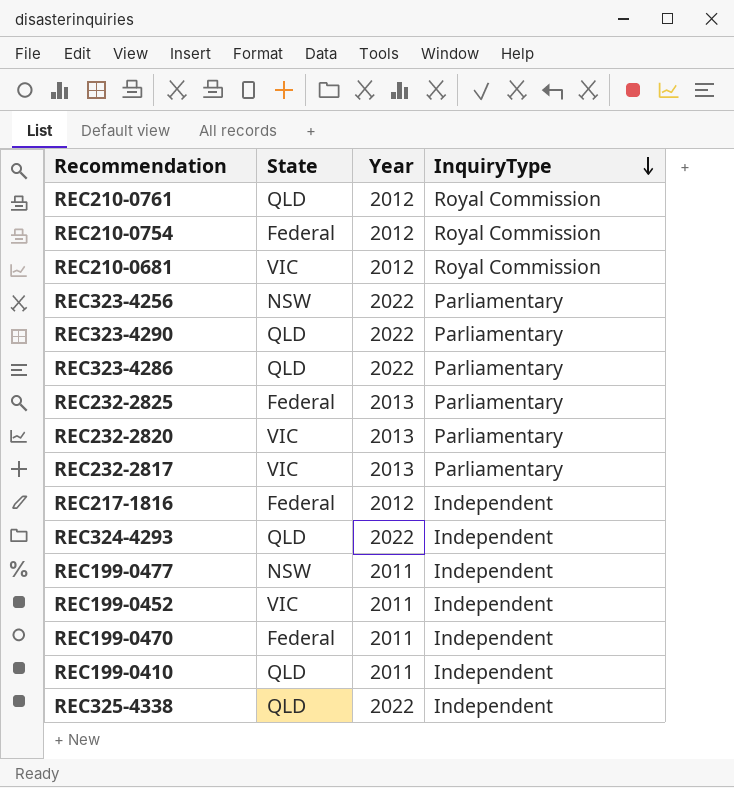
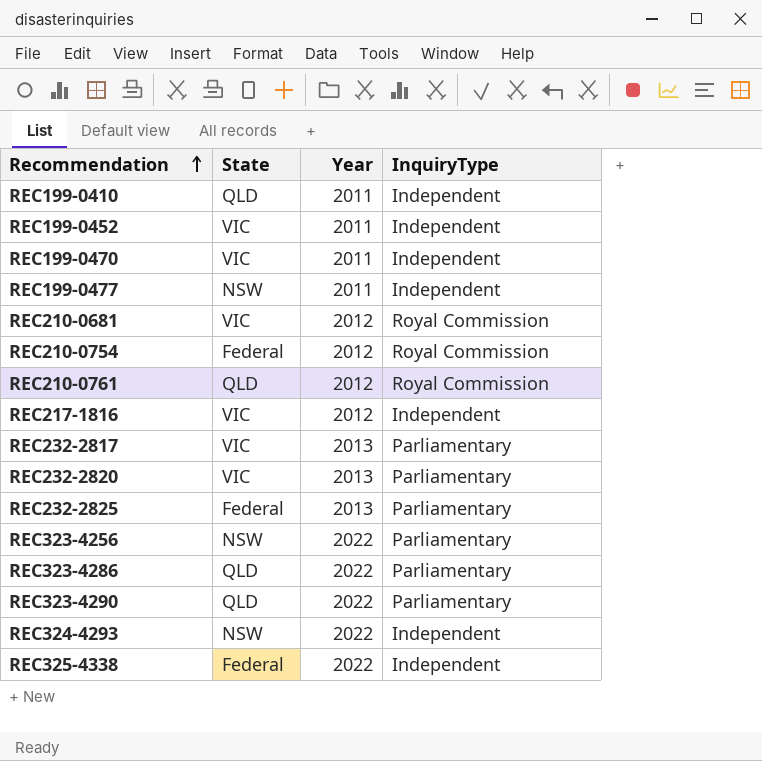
row order: InquiryType descending -> Recommendation ascending
REC199-0470 | State: Federal -> VIC
REC217-1816 | State: Federal -> VIC
REC324-4293 | State: QLD -> NSW
REC325-4338 | State: QLD -> Federal

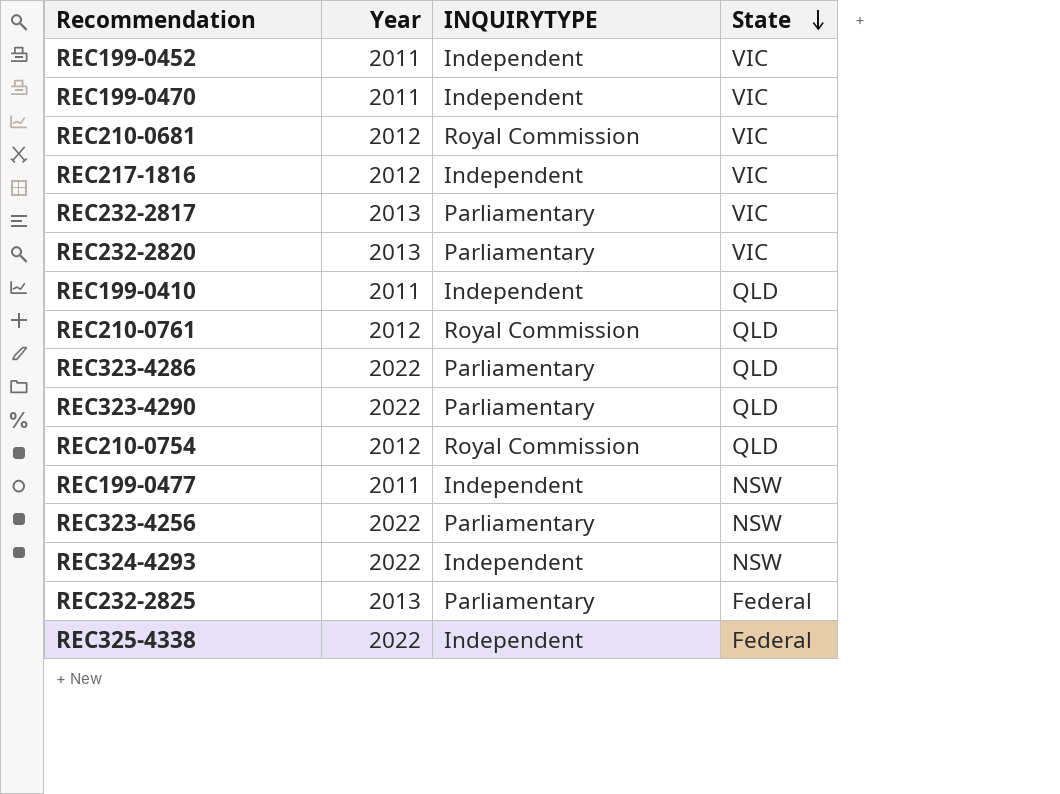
row order: Recommendation ascending -> State descending
column name: InquiryType -> INQUIRYTYPE
column State | position: 2 -> 4
REC210-0754 | State: Federal -> QLD

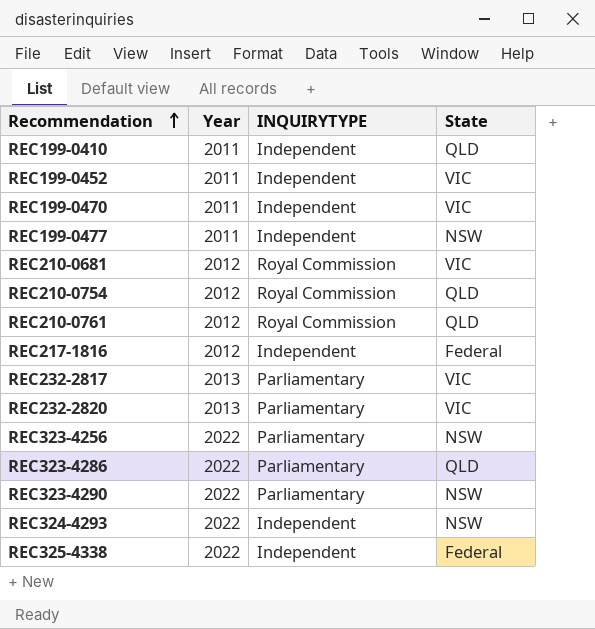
row order: State descending -> Recommendation ascending
row REC232-2825: 2013 | Parliamentary | Federal -> none
REC217-1816 | State: VIC -> Federal
REC323-4290 | State: QLD -> NSW

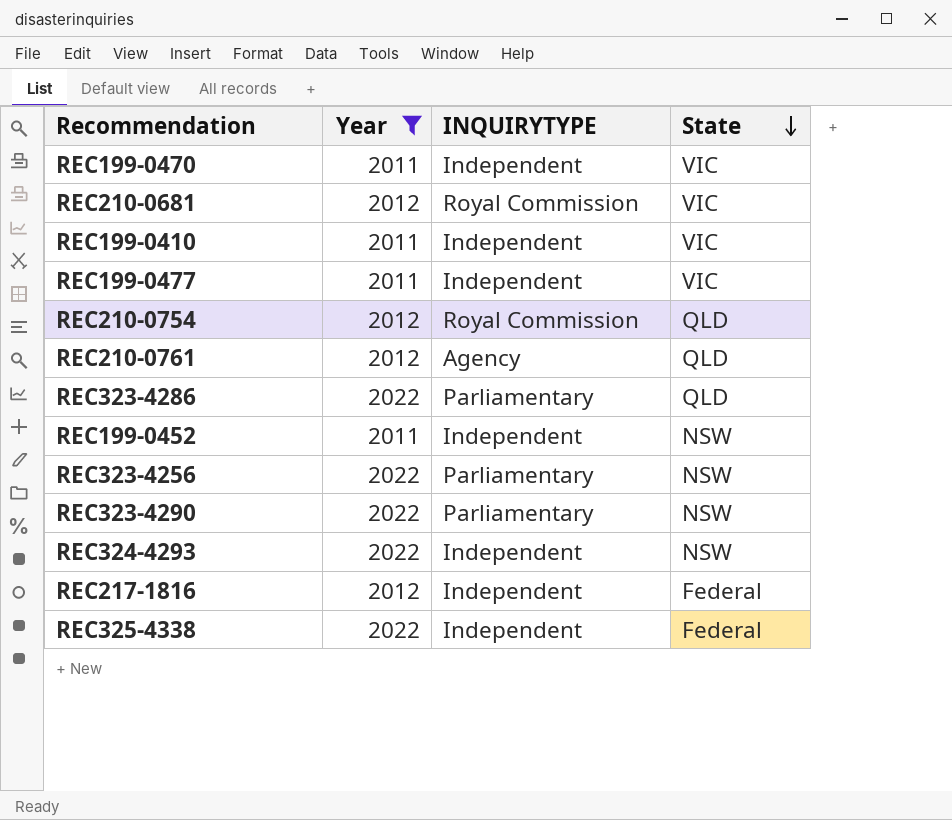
filter: none -> Year != 2013
row order: Recommendation ascending -> State descending
REC199-0410 | State: QLD -> VIC
REC199-0477 | State: NSW -> VIC
REC210-0761 | INQUIRYTYPE: Royal Commission -> Agency
REC199-0452 | State: VIC -> NSW

